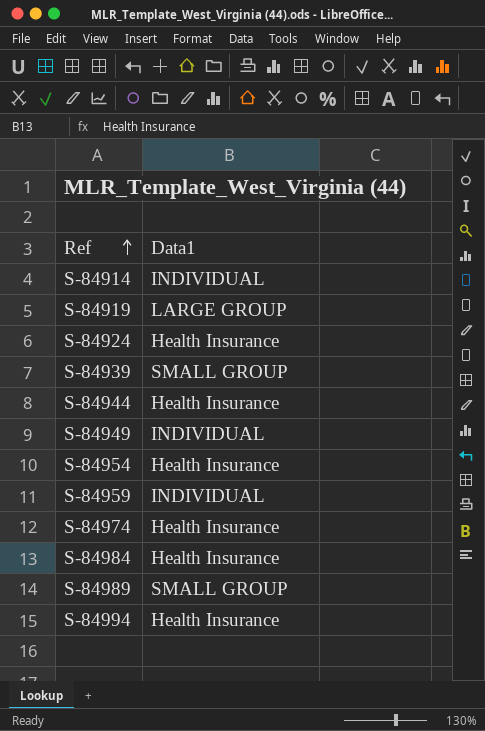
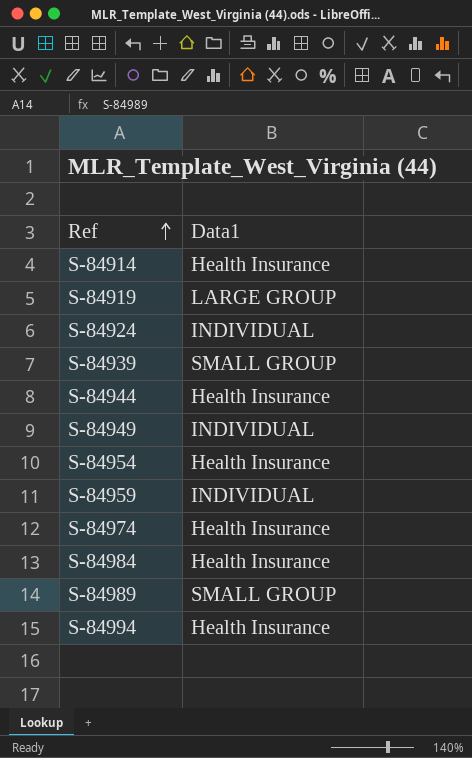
S-84914 | Data1: INDIVIDUAL -> Health Insurance
S-84924 | Data1: Health Insurance -> INDIVIDUAL

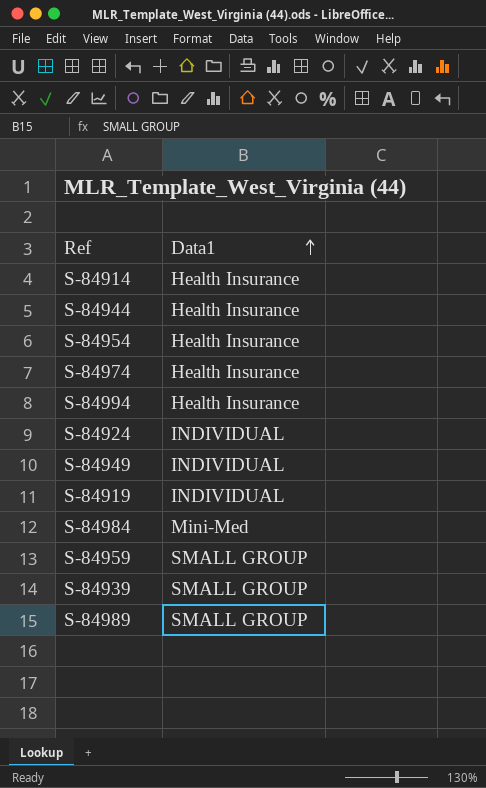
row order: Ref ascending -> Data1 ascending
S-84919 | Data1: LARGE GROUP -> INDIVIDUAL
S-84984 | Data1: Health Insurance -> Mini-Med
S-84959 | Data1: INDIVIDUAL -> SMALL GROUP

